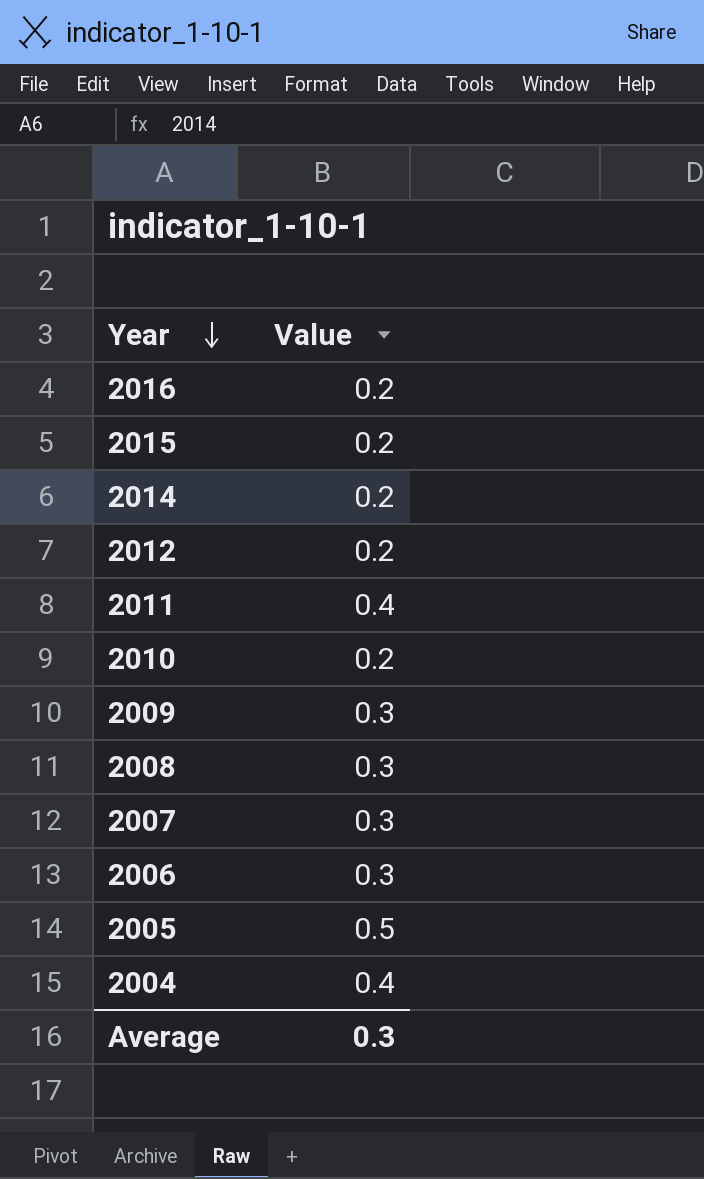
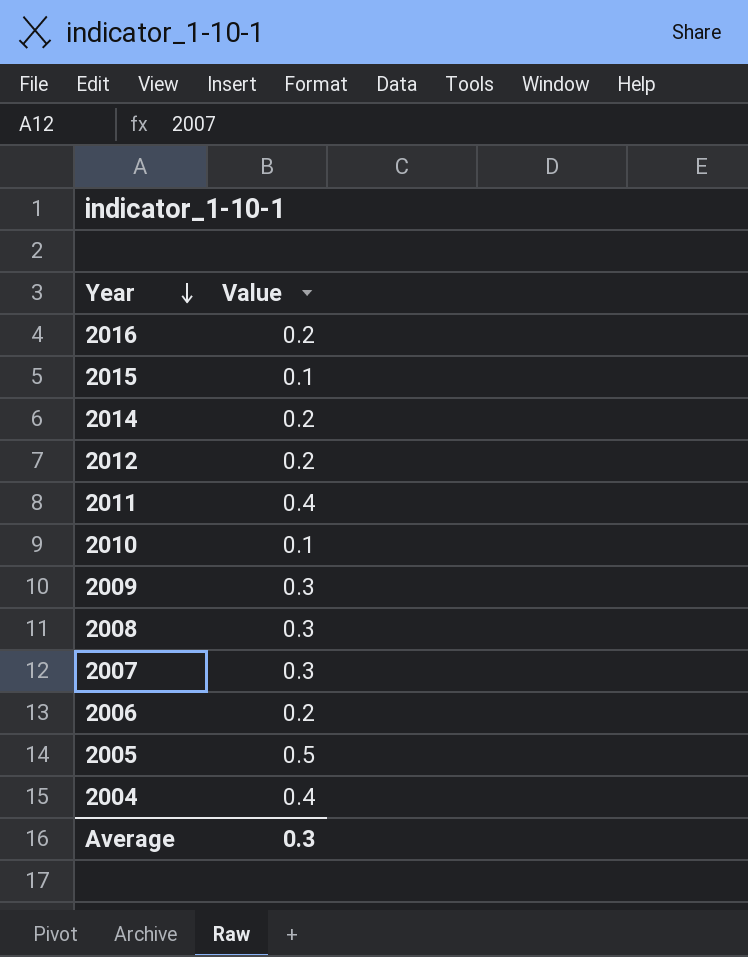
2015 | Value: 0.2 -> 0.1
2010 | Value: 0.2 -> 0.1
2006 | Value: 0.3 -> 0.2

